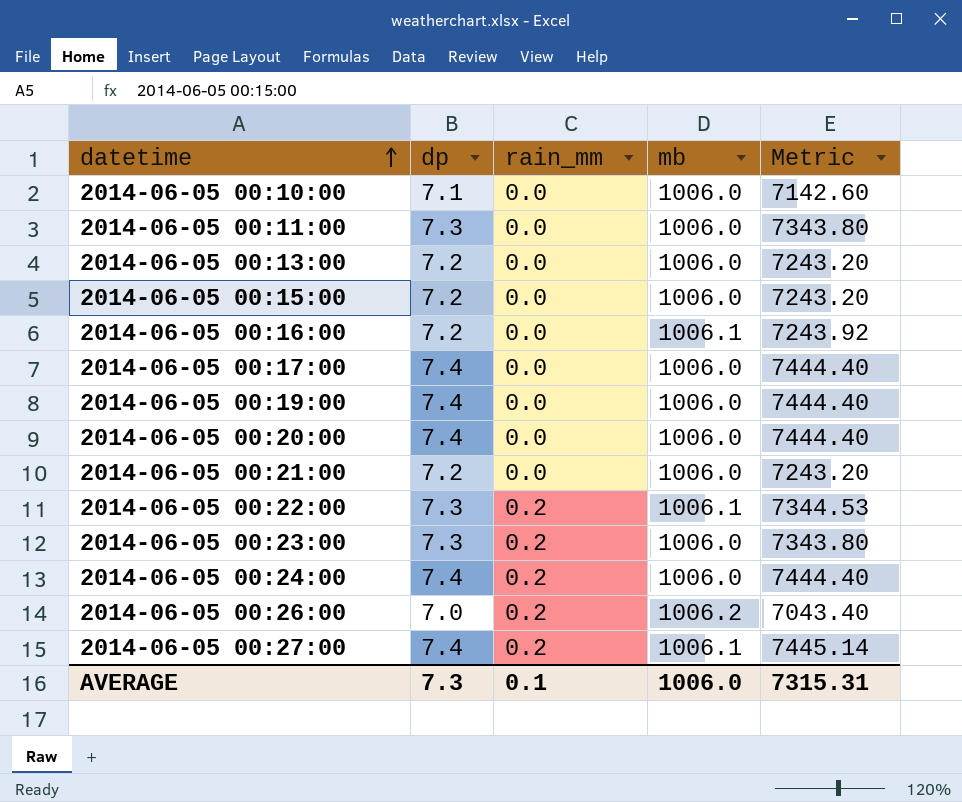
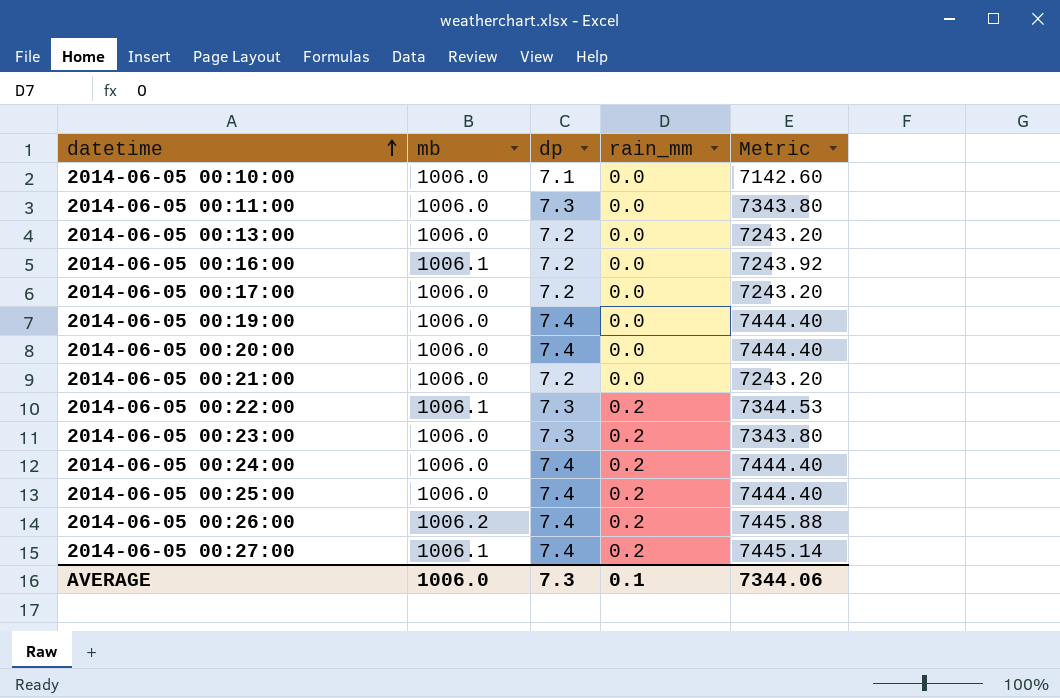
column mb | position: 4 -> 2
row 2014-06-05 00:15:00: 7.2 | 0.0 | 1006.0 | 7243.20 -> none
2014-06-05 00:17:00 | dp: 7.4 -> 7.2
2014-06-05 00:17:00 | Metric: 7444.40 -> 7243.20
row 2014-06-05 00:25:00: none -> 1006.0 | 7.4 | 0.2 | 7444.40
2014-06-05 00:26:00 | dp: 7.0 -> 7.4
2014-06-05 00:26:00 | Metric: 7043.40 -> 7445.88
AVERAGE | Metric: 7315.31 -> 7344.06

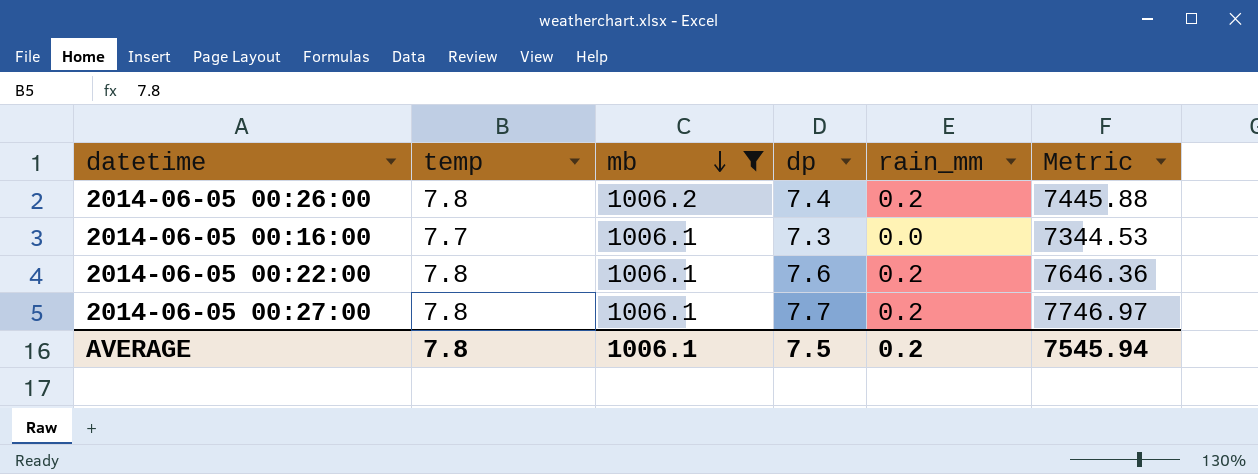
filter: none -> mb != 1006.0
row order: datetime ascending -> mb descending
column temp | position: none -> 2
2014-06-05 00:16:00 | dp: 7.2 -> 7.3
2014-06-05 00:16:00 | Metric: 7243.92 -> 7344.53
2014-06-05 00:22:00 | dp: 7.3 -> 7.6
2014-06-05 00:22:00 | Metric: 7344.53 -> 7646.36
2014-06-05 00:27:00 | dp: 7.4 -> 7.7
2014-06-05 00:27:00 | Metric: 7445.14 -> 7746.97
AVERAGE | mb: 1006.0 -> 1006.1
AVERAGE | dp: 7.3 -> 7.5
AVERAGE | rain_mm: 0.1 -> 0.2
AVERAGE | Metric: 7344.06 -> 7545.94

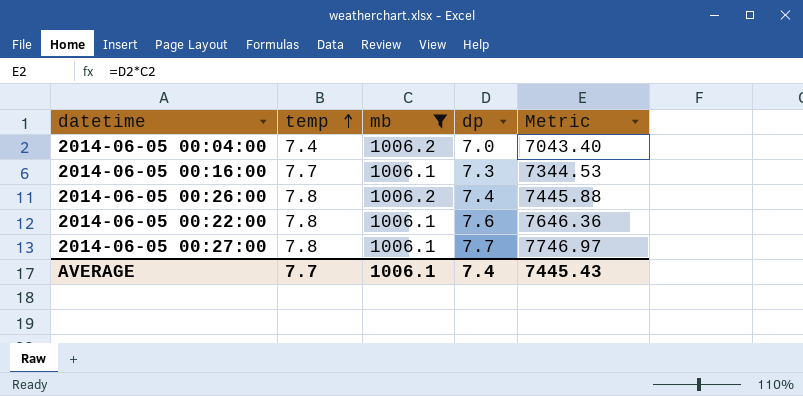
row order: mb descending -> temp ascending
column rain_mm | position: 5 -> none
row 2014-06-05 00:04:00: none -> 7.4 | 1006.2 | 7.0 | 7043.40
AVERAGE | temp: 7.8 -> 7.7
AVERAGE | dp: 7.5 -> 7.4
AVERAGE | Metric: 7545.94 -> 7445.43

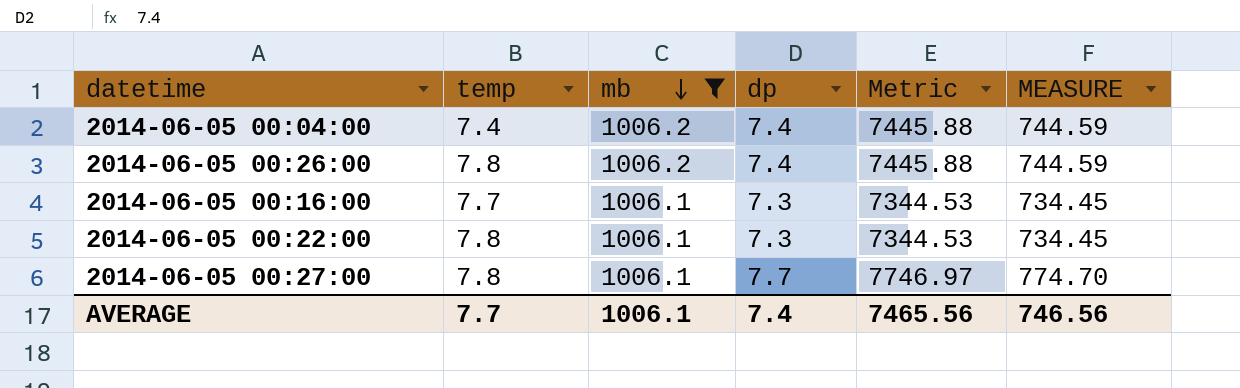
row order: temp ascending -> mb descending
column MEASURE | formula: none -> [Metric] * 0.1
2014-06-05 00:04:00 | dp: 7.0 -> 7.4
2014-06-05 00:04:00 | Metric: 7043.40 -> 7445.88
2014-06-05 00:22:00 | dp: 7.6 -> 7.3
2014-06-05 00:22:00 | Metric: 7646.36 -> 7344.53
AVERAGE | Metric: 7445.43 -> 7465.56

